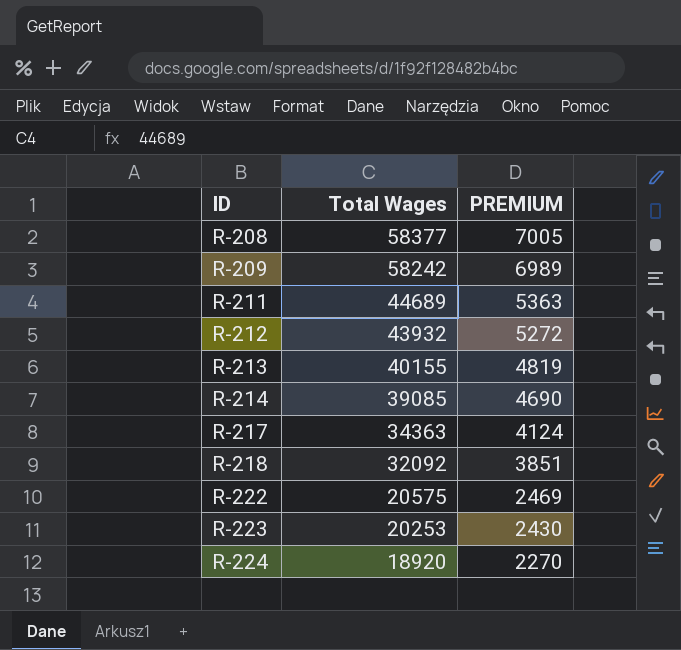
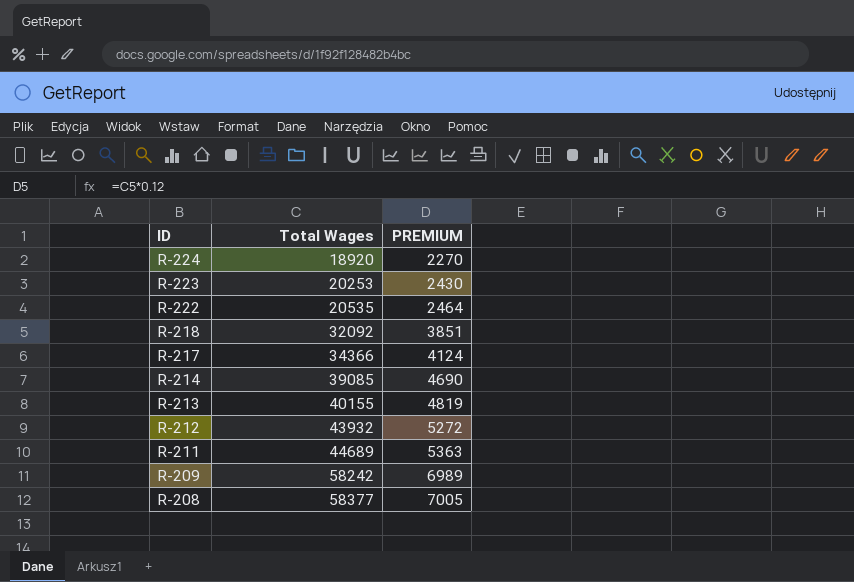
row order: ID ascending -> ID descending
R-222 | Total Wages: 20575 -> 20535
R-222 | PREMIUM: 2469 -> 2464
R-217 | Total Wages: 34363 -> 34366

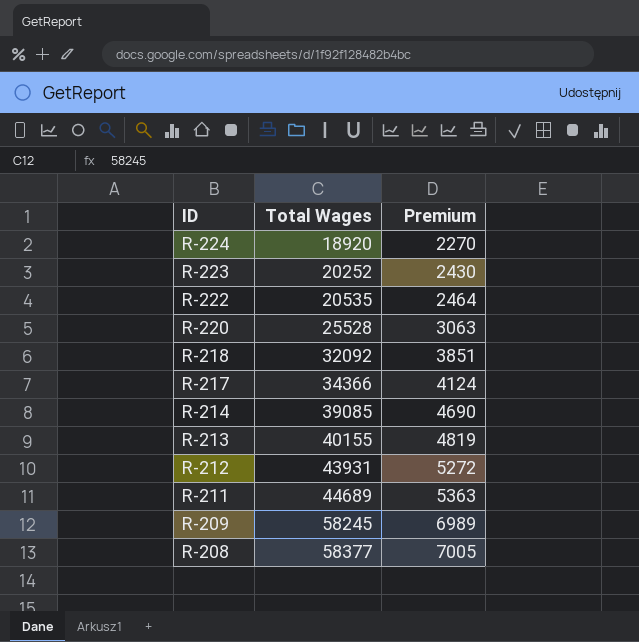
column name: PREMIUM -> Premium
R-223 | Total Wages: 20253 -> 20252
row R-220: none -> 25528 | 3063
R-212 | Total Wages: 43932 -> 43931
R-209 | Total Wages: 58242 -> 58245

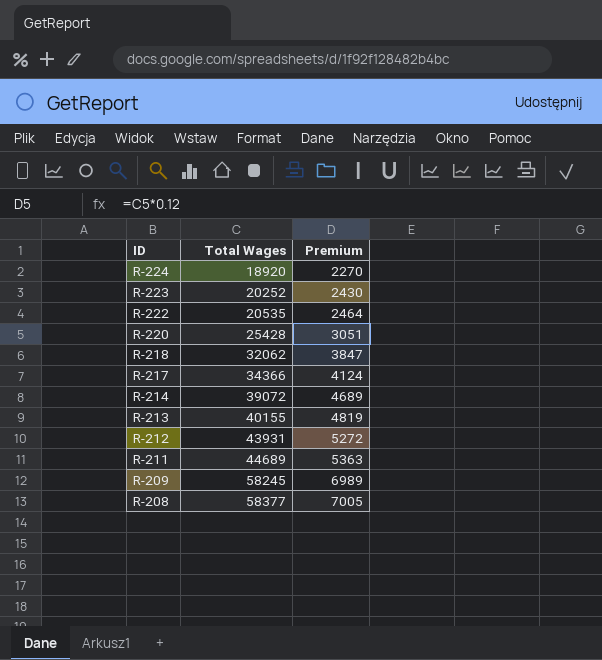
R-220 | Total Wages: 25528 -> 25428
R-220 | Premium: 3063 -> 3051
R-218 | Total Wages: 32092 -> 32062
R-218 | Premium: 3851 -> 3847
R-214 | Total Wages: 39085 -> 39072
R-214 | Premium: 4690 -> 4689

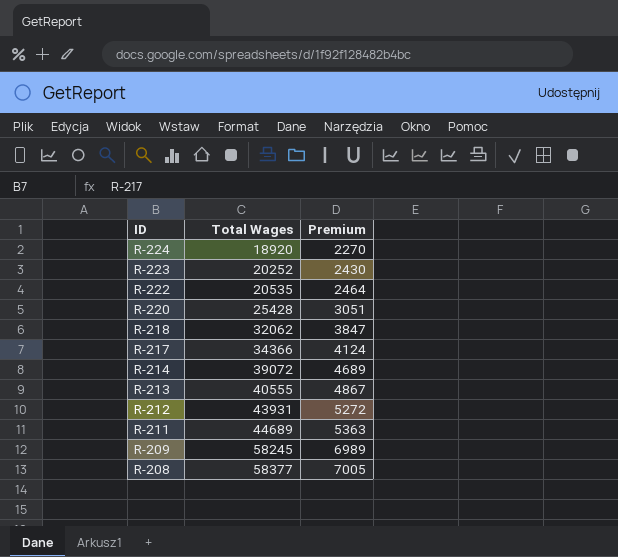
R-213 | Total Wages: 40155 -> 40555
R-213 | Premium: 4819 -> 4867

